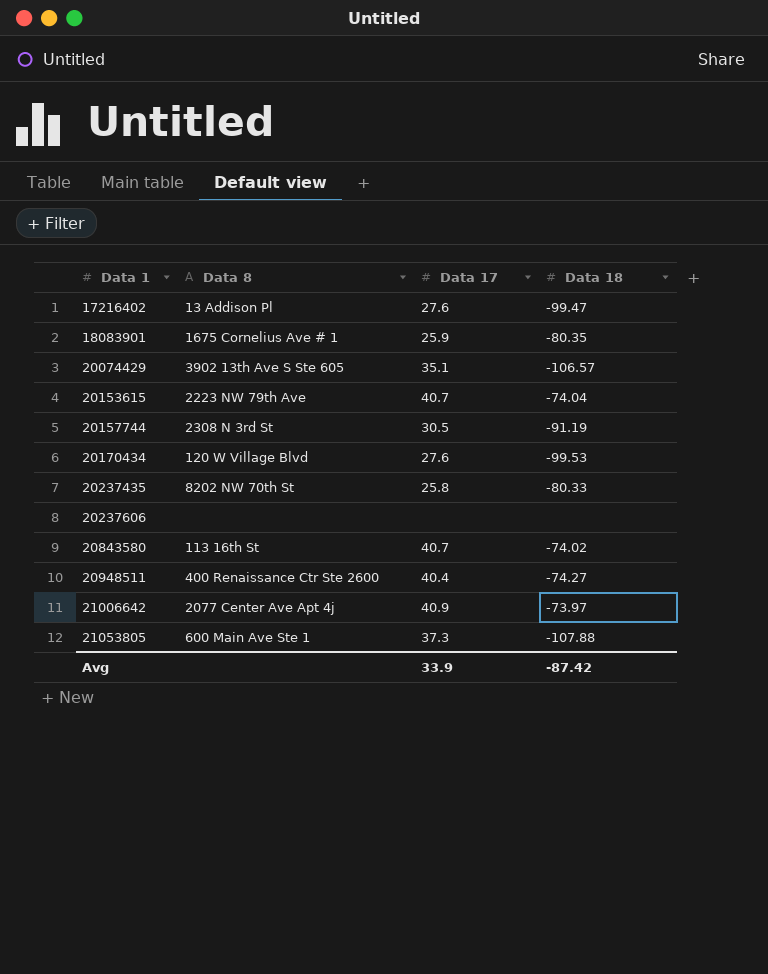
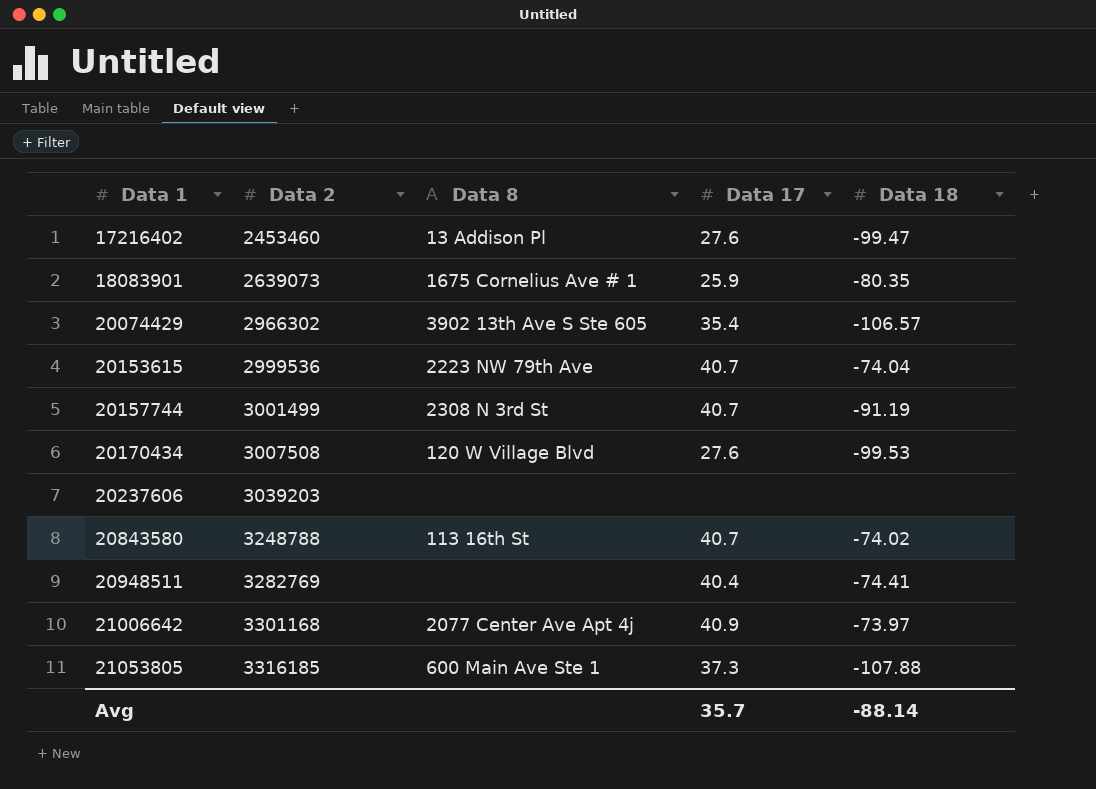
column Data 2 | position: none -> 2
row 20237435: 8202 NW 70th St | 25.8 | -80.33 -> none
20074429 | Data 17: 35.1 -> 35.4
20157744 | Data 17: 30.5 -> 40.7
20948511 | Data 8: 400 Renaissance Ctr Ste 2600 -> none
20948511 | Data 18: -74.27 -> -74.41
Avg | Data 17: 33.9 -> 35.7
Avg | Data 18: -87.42 -> -88.14

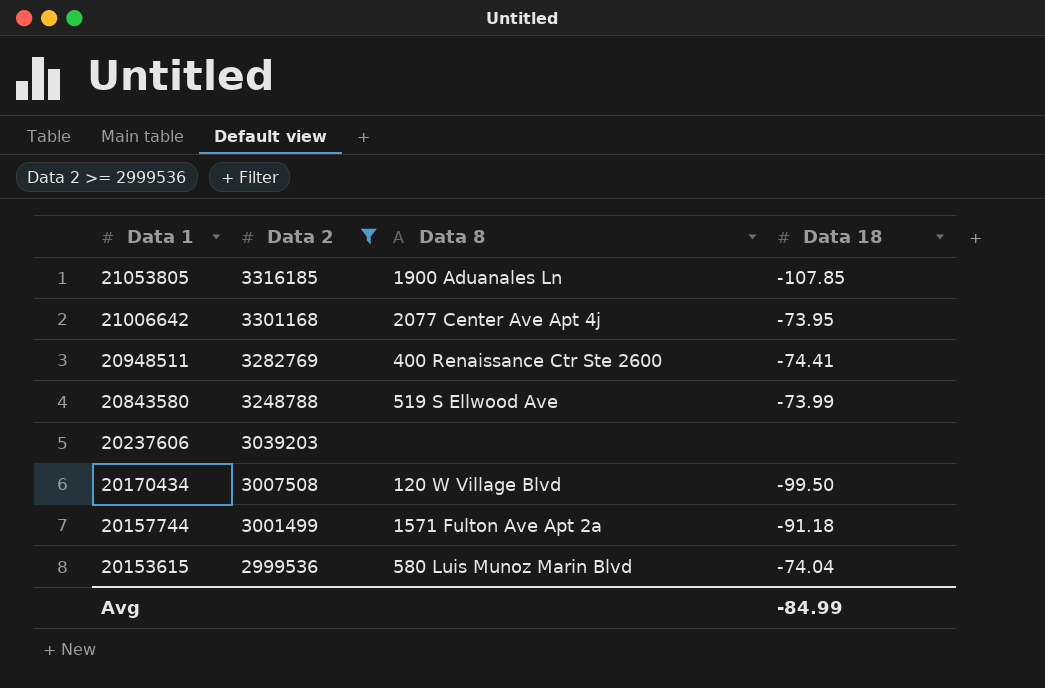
filter: none -> Data 2 >= 2999536
row order: Data 1 ascending -> Data 1 descending
column Data 17 | position: 4 -> none
21053805 | Data 8: 600 Main Ave Ste 1 -> 1900 Aduanales Ln
21053805 | Data 18: -107.88 -> -107.85
21006642 | Data 18: -73.97 -> -73.95
20948511 | Data 8: none -> 400 Renaissance Ctr Ste 2600
20843580 | Data 8: 113 16th St -> 519 S Ellwood Ave
20843580 | Data 18: -74.02 -> -73.99
20170434 | Data 18: -99.53 -> -99.50
20157744 | Data 8: 2308 N 3rd St -> 1571 Fulton Ave Apt 2a
20157744 | Data 18: -91.19 -> -91.18
20153615 | Data 8: 2223 NW 79th Ave -> 580 Luis Munoz Marin Blvd
Avg | Data 18: -88.14 -> -84.99

